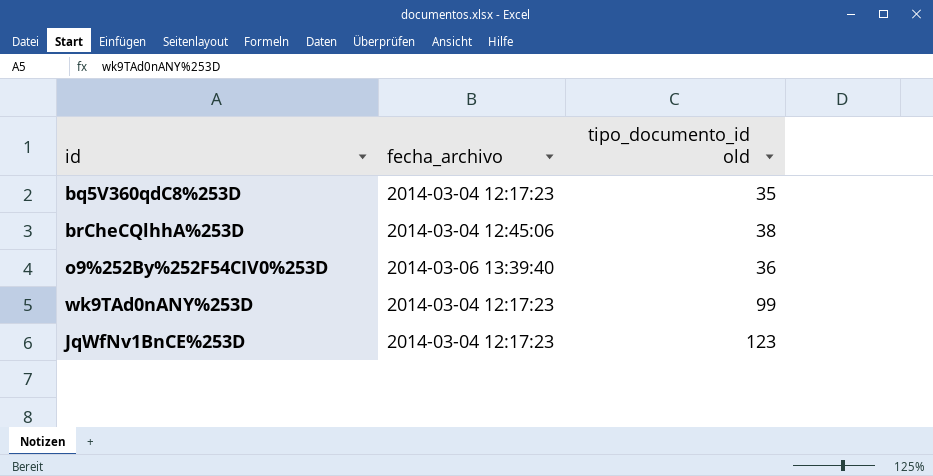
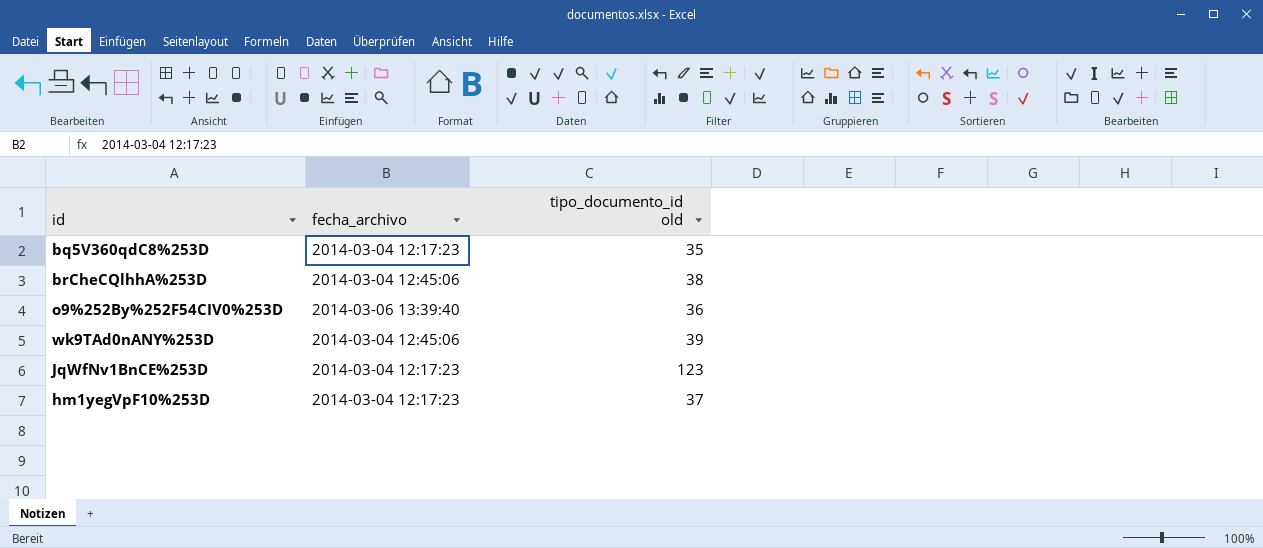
wk9TAd0nANY%253D | fecha_archivo: 2014-03-04 12:17:23 -> 2014-03-04 12:45:06
wk9TAd0nANY%253D | tipo_documento_id old: 99 -> 39
row hm1yegVpF10%253D: none -> 2014-03-04 12:17:23 | 37

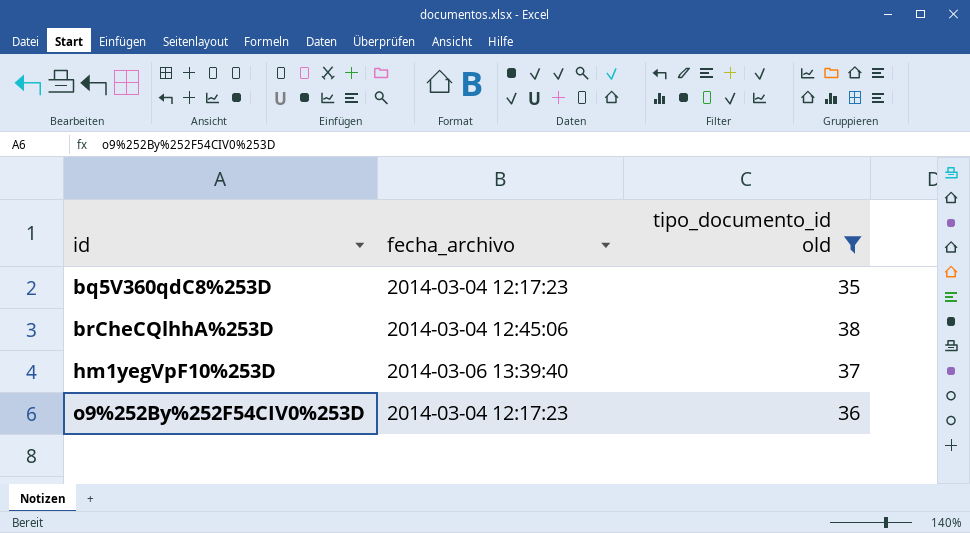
filter: none -> tipo_documento_id old <= 38
row order: none -> id ascending
hm1yegVpF10%253D | fecha_archivo: 2014-03-04 12:17:23 -> 2014-03-06 13:39:40
o9%252By%252F54CIV0%253D | fecha_archivo: 2014-03-06 13:39:40 -> 2014-03-04 12:17:23

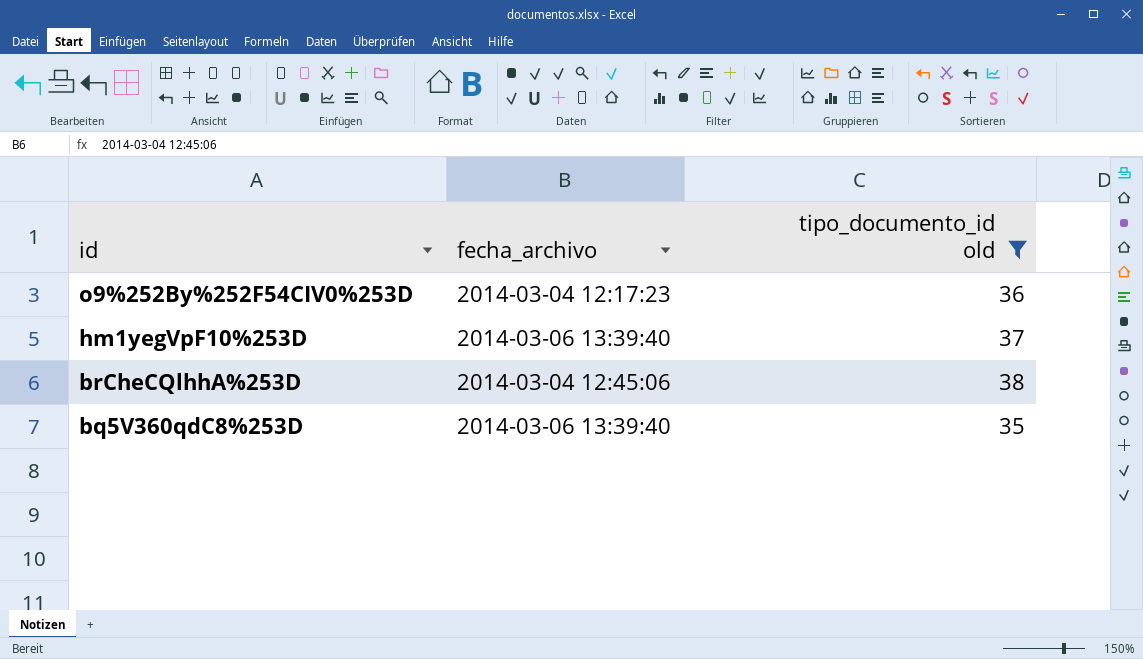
row order: id ascending -> id descending
bq5V360qdC8%253D | fecha_archivo: 2014-03-04 12:17:23 -> 2014-03-06 13:39:40

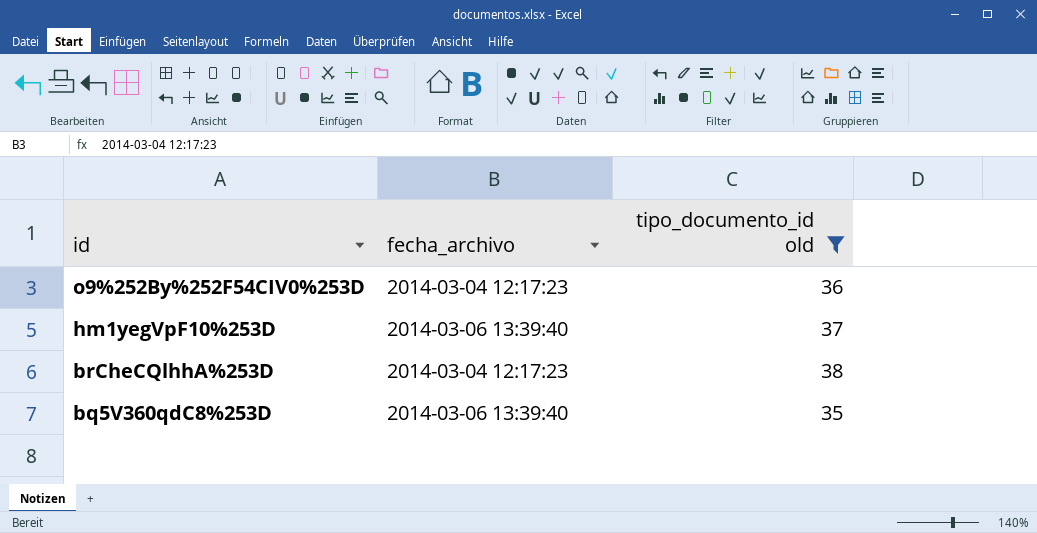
brCheCQlhhA%253D | fecha_archivo: 2014-03-04 12:45:06 -> 2014-03-04 12:17:23

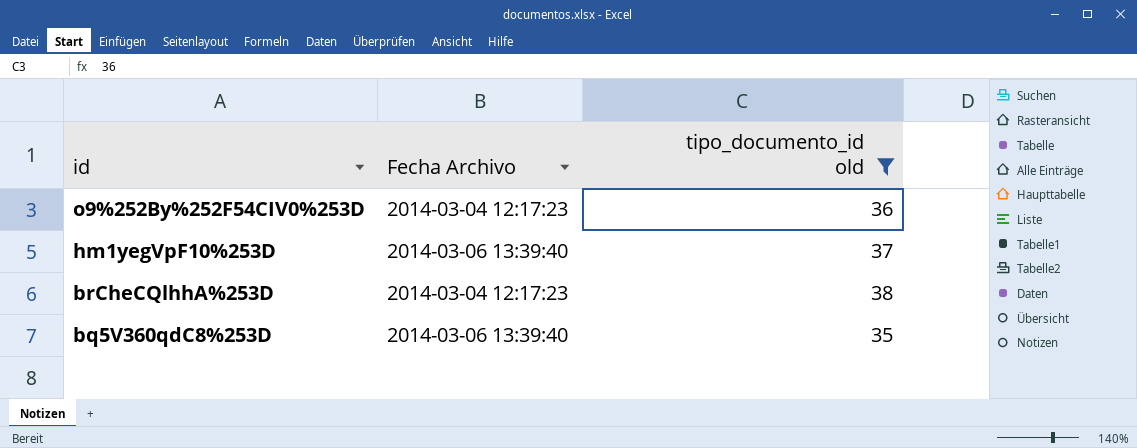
column name: fecha_archivo -> Fecha Archivo

